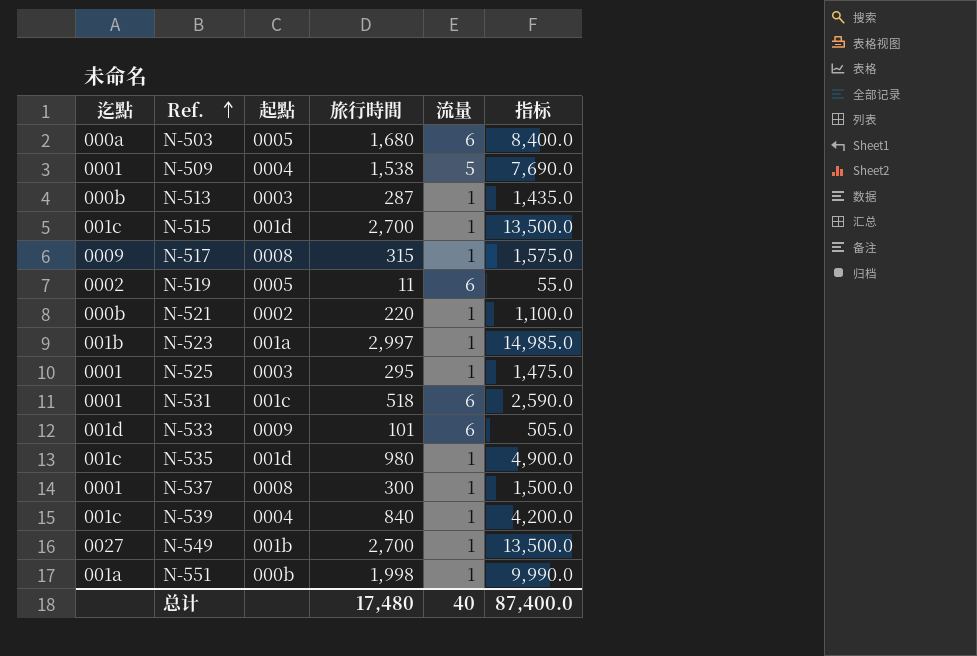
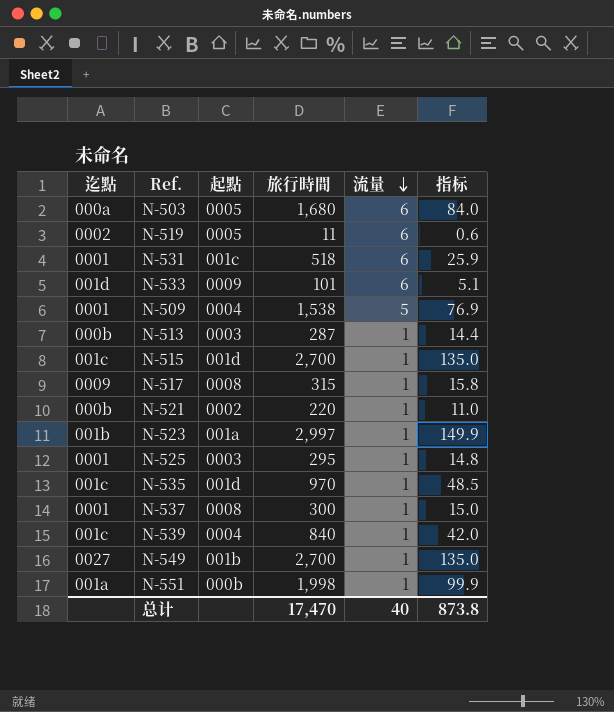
row order: Ref. ascending -> 流量 descending
column 指标 | formula: [旅行時間] * 5 -> [旅行時間] * 0.05
N-535 | 旅行時間: 980 -> 970
总计 | 旅行時間: 17,480 -> 17,470
总计 | 指标: 87,400.0 -> 873.8

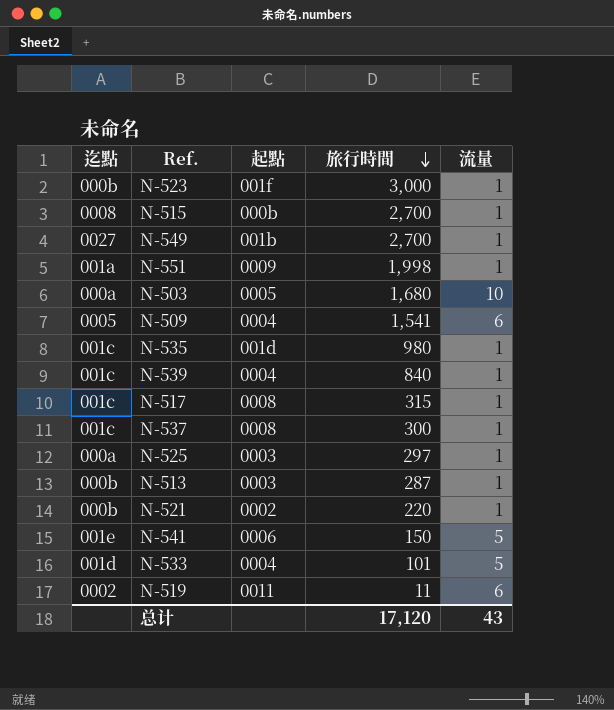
row order: 流量 descending -> 旅行時間 descending
column 指标 | formula: [旅行時間] * 0.05 -> none
row N-531: 0001 | 001c | 518 | 6 | 25.9 -> none
N-523 | 迄點: 001b -> 000b
N-523 | 起點: 001a -> 001f
N-523 | 旅行時間: 2,997 -> 3,000
N-515 | 迄點: 001c -> 0008
N-515 | 起點: 001d -> 000b
N-551 | 起點: 000b -> 0009
N-503 | 流量: 6 -> 10
N-509 | 迄點: 0001 -> 0005
N-509 | 旅行時間: 1,538 -> 1,541
N-509 | 流量: 5 -> 6
N-535 | 旅行時間: 970 -> 980
N-517 | 迄點: 0009 -> 001c
N-537 | 迄點: 0001 -> 001c
N-525 | 迄點: 0001 -> 000a
N-525 | 旅行時間: 295 -> 297
row N-541: none -> 001e | 0006 | 150 | 5
N-533 | 起點: 0009 -> 0004
N-533 | 流量: 6 -> 5
N-519 | 起點: 0005 -> 0011
总计 | 旅行時間: 17,470 -> 17,120
总计 | 流量: 40 -> 43

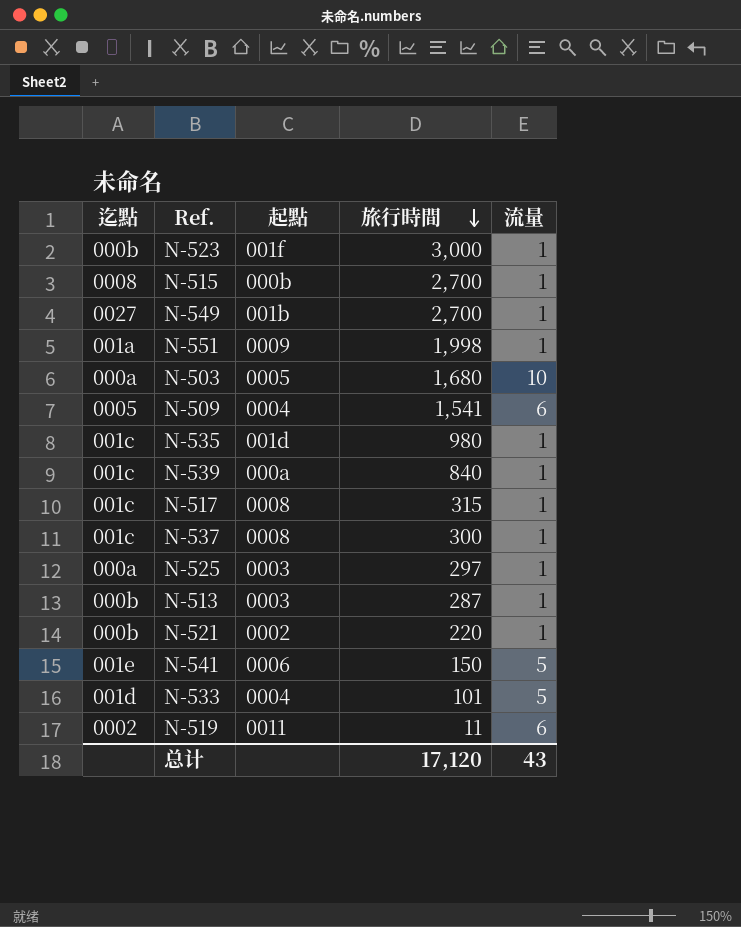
N-539 | 起點: 0004 -> 000a

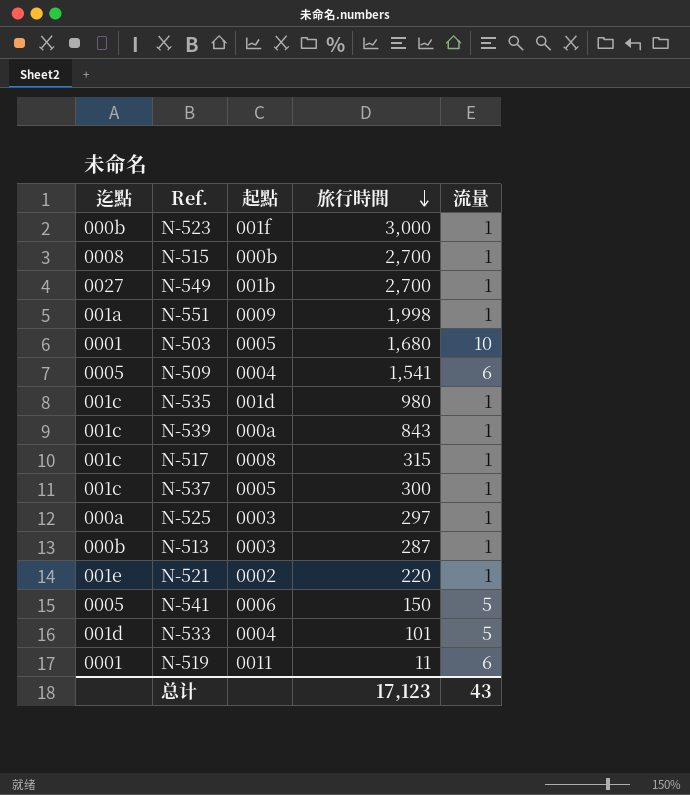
N-503 | 迄點: 000a -> 0001
N-539 | 旅行時間: 840 -> 843
N-537 | 起點: 0008 -> 0005
N-521 | 迄點: 000b -> 001e
N-541 | 迄點: 001e -> 0005
N-519 | 迄點: 0002 -> 0001
总计 | 旅行時間: 17,120 -> 17,123

